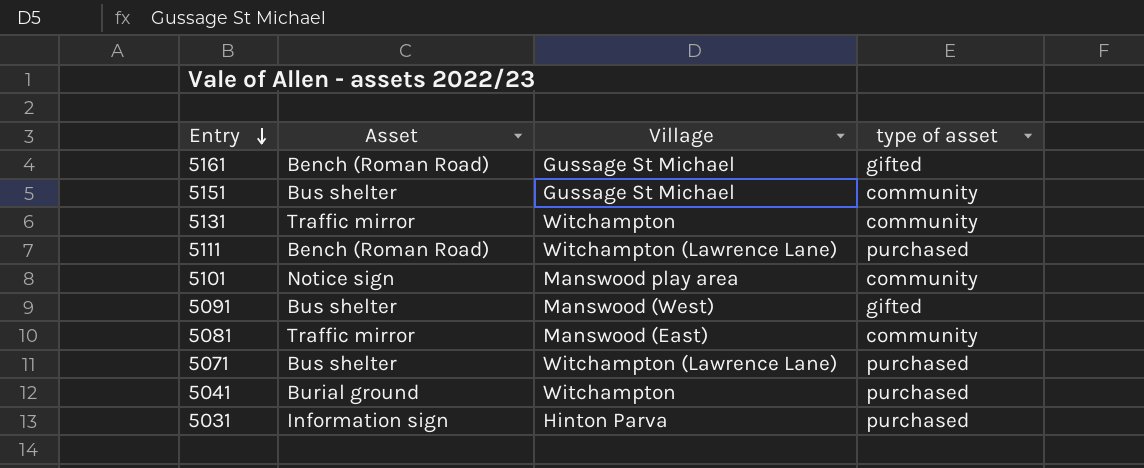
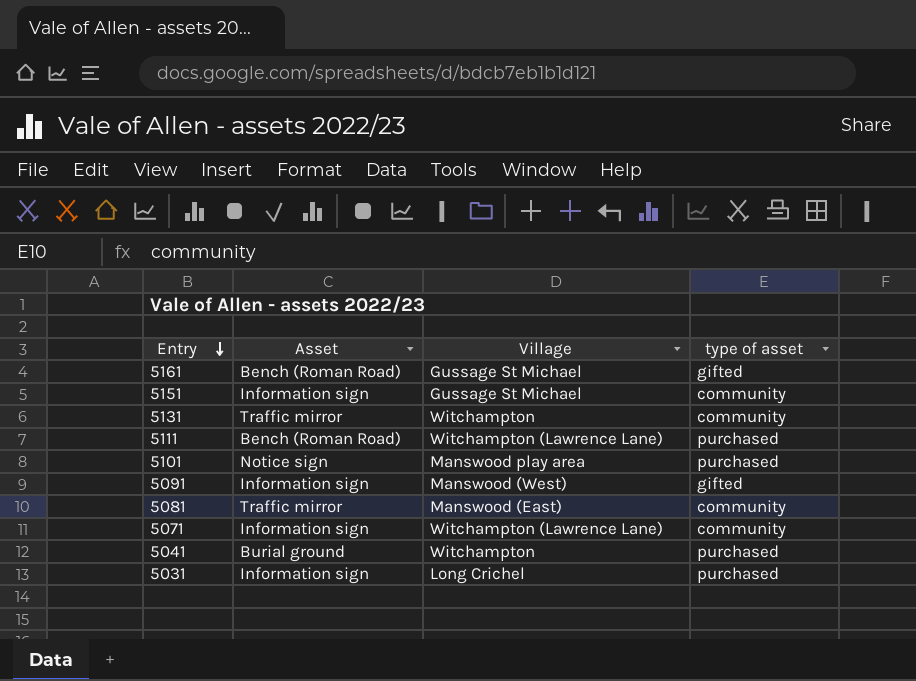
5151 | Asset: Bus shelter -> Information sign
5101 | type of asset: community -> purchased
5091 | Asset: Bus shelter -> Information sign
5071 | Asset: Bus shelter -> Information sign
5071 | type of asset: purchased -> community
5031 | Village: Hinton Parva -> Long Crichel

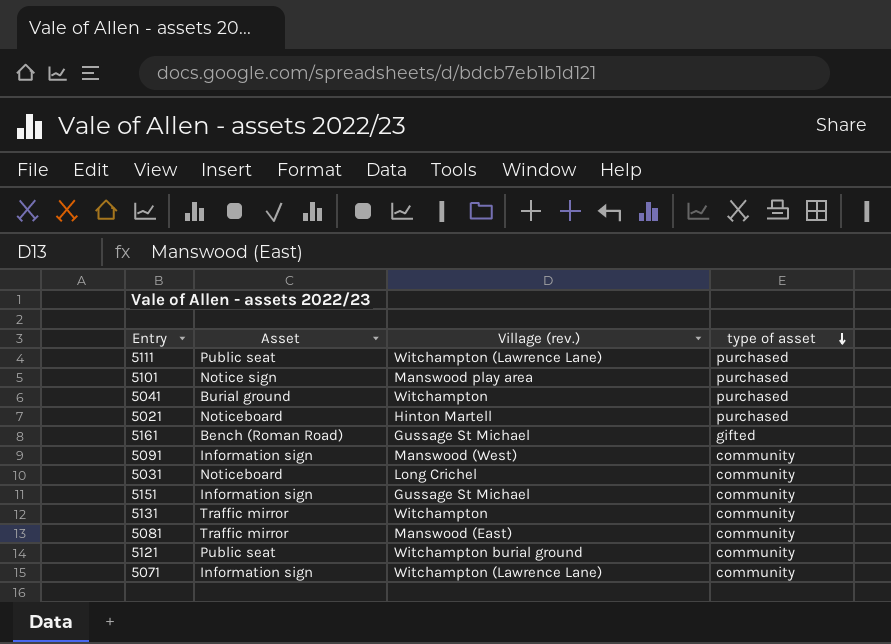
row order: Entry descending -> type of asset descending
column name: Village -> Village (rev.)
5111 | Asset: Bench (Roman Road) -> Public seat
row 5021: none -> Noticeboard | Hinton Martell | purchased
5091 | type of asset: gifted -> community
5031 | Asset: Information sign -> Noticeboard
5031 | type of asset: purchased -> community
row 5121: none -> Public seat | Witchampton burial ground | community

